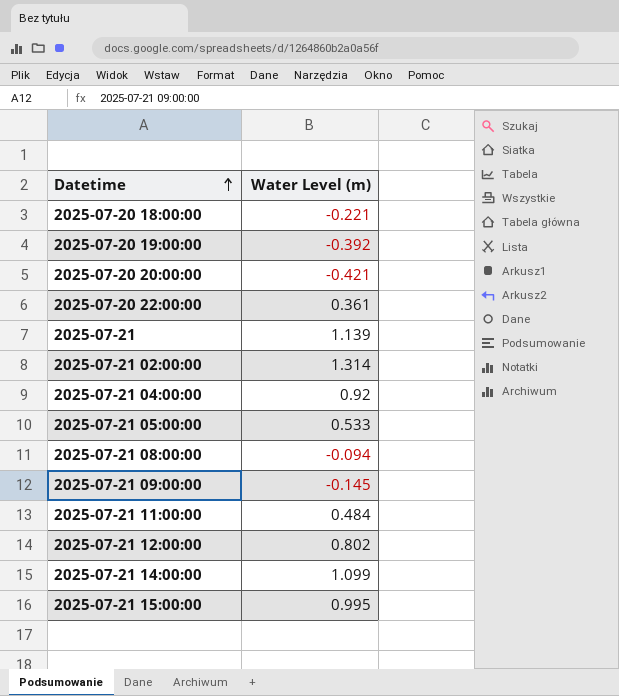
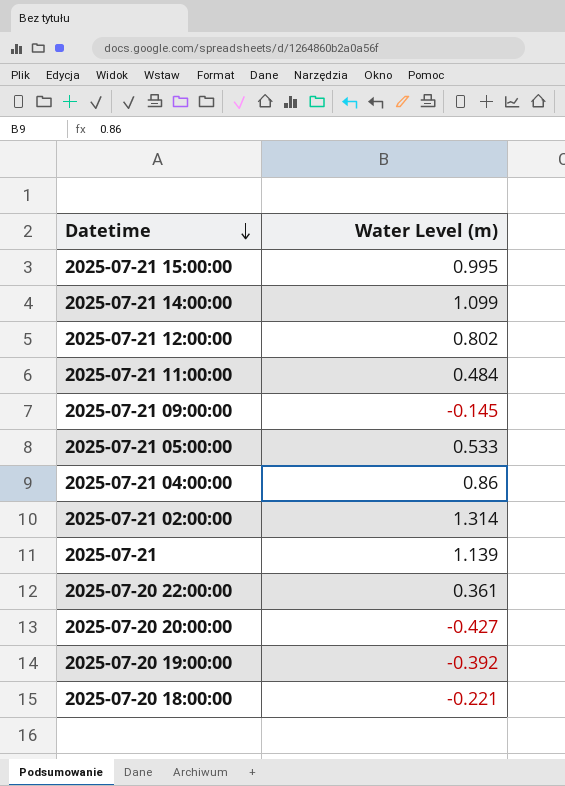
row order: Datetime ascending -> Datetime descending
row 2025-07-21 08:00:00: -0.094 -> none
2025-07-21 04:00:00 | Water Level (m): 0.92 -> 0.86
2025-07-20 20:00:00 | Water Level (m): -0.421 -> -0.427

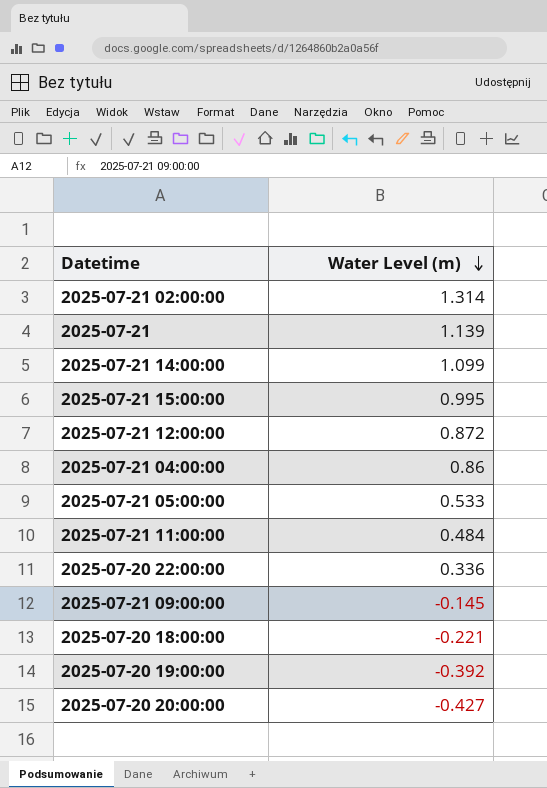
row order: Datetime descending -> Water Level (m) descending
2025-07-21 12:00:00 | Water Level (m): 0.802 -> 0.872
2025-07-20 22:00:00 | Water Level (m): 0.361 -> 0.336

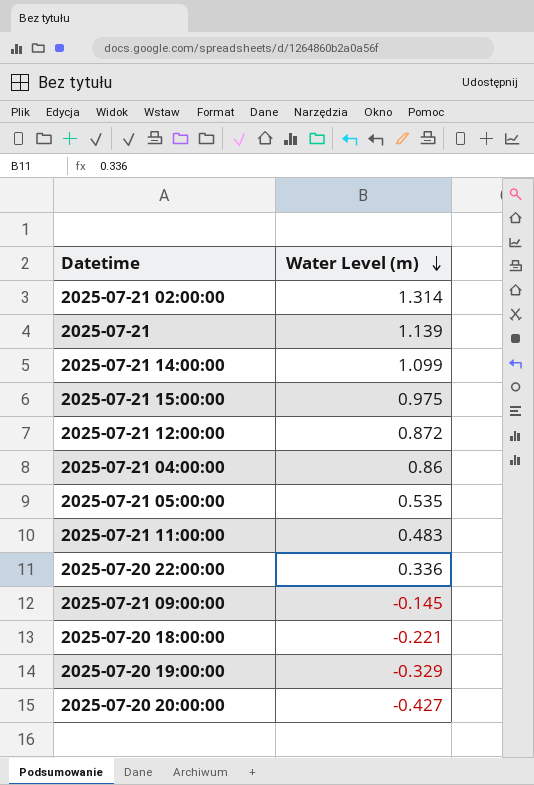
2025-07-21 15:00:00 | Water Level (m): 0.995 -> 0.975
2025-07-21 05:00:00 | Water Level (m): 0.533 -> 0.535
2025-07-21 11:00:00 | Water Level (m): 0.484 -> 0.483
2025-07-20 19:00:00 | Water Level (m): -0.392 -> -0.329

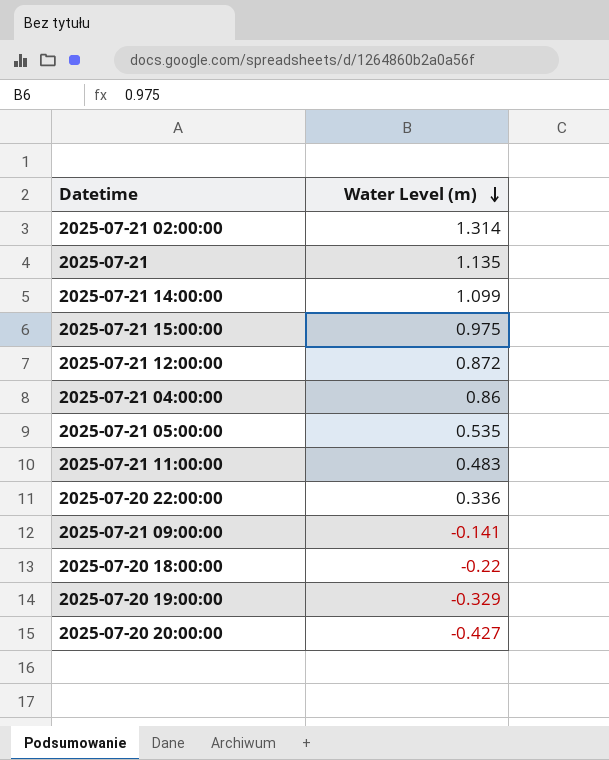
2025-07-21 | Water Level (m): 1.139 -> 1.135
2025-07-21 09:00:00 | Water Level (m): -0.145 -> -0.141
2025-07-20 18:00:00 | Water Level (m): -0.221 -> -0.22

